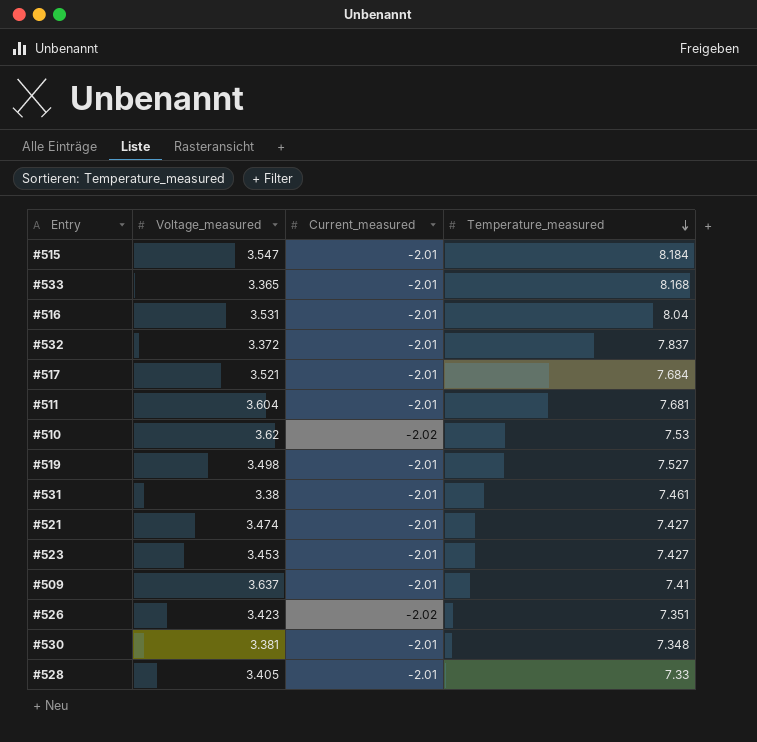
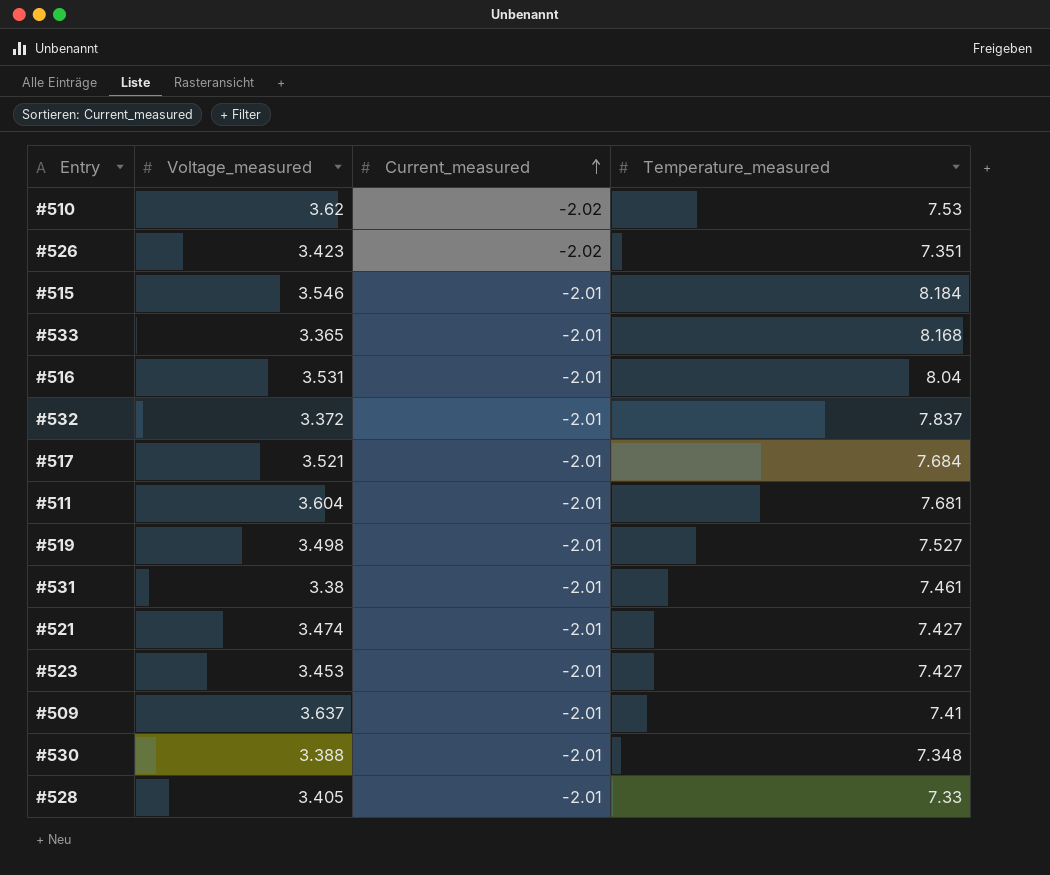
row order: Temperature_measured descending -> Current_measured ascending
#515 | Voltage_measured: 3.547 -> 3.546
#530 | Voltage_measured: 3.381 -> 3.388

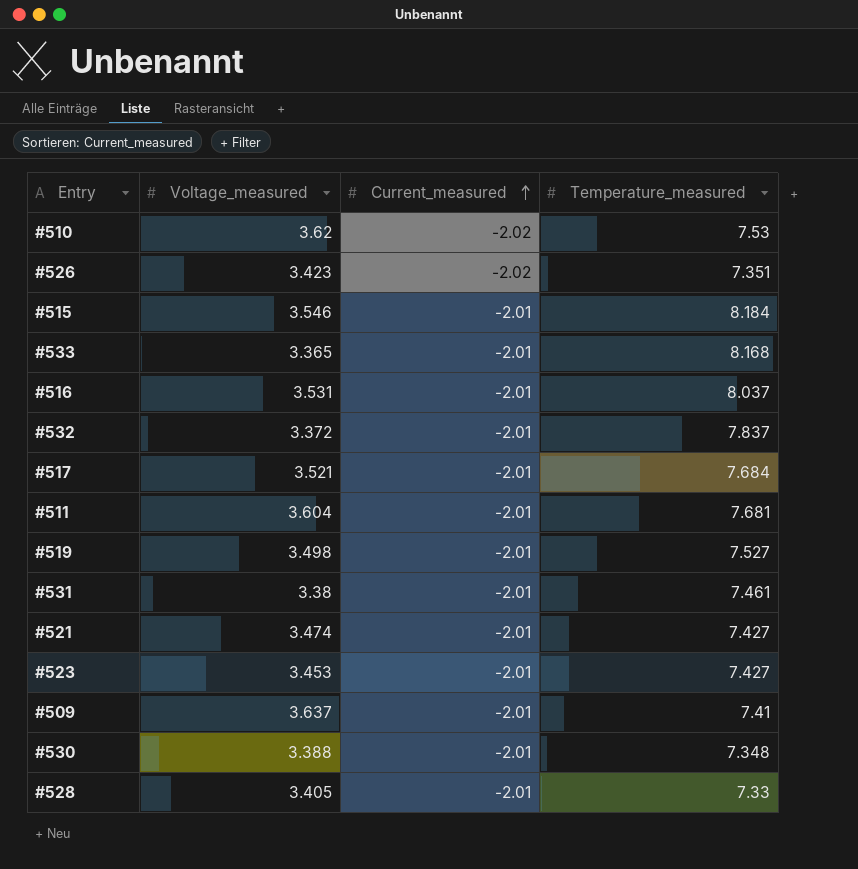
#516 | Temperature_measured: 8.04 -> 8.037

